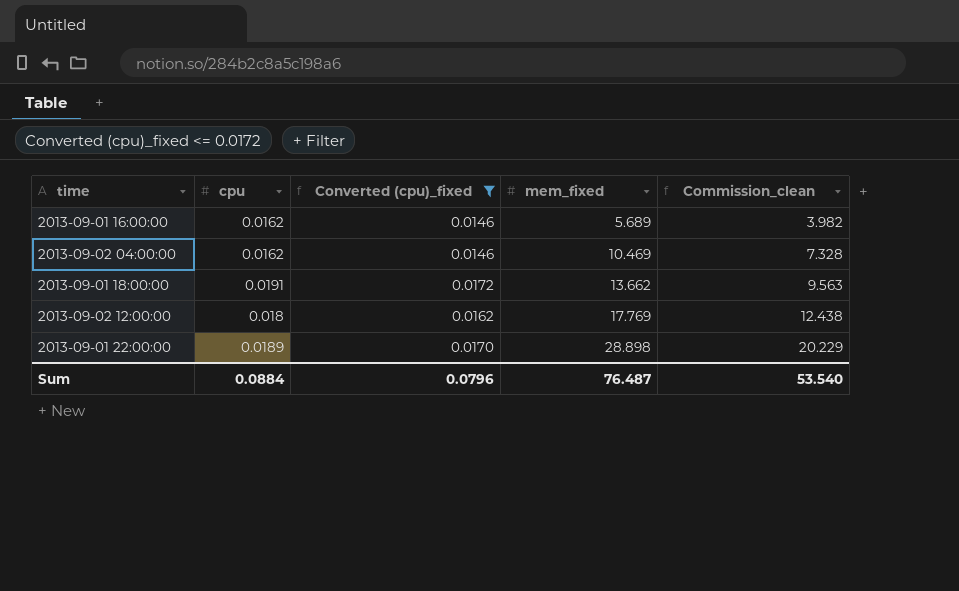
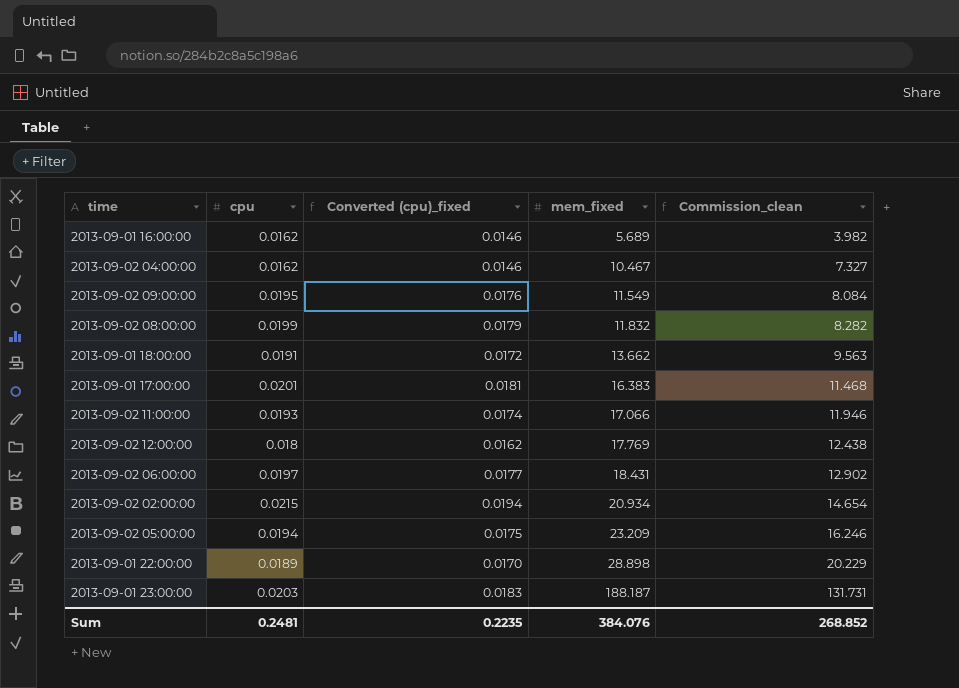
filter: Converted (cpu)_fixed <= 0.0172 -> none
2013-09-02 04:00:00 | mem_fixed: 10.469 -> 10.467
2013-09-02 04:00:00 | Commission_clean: 7.328 -> 7.327
Sum | cpu: 0.0884 -> 0.2481
Sum | Converted (cpu)_fixed: 0.0796 -> 0.2235
Sum | mem_fixed: 76.487 -> 384.076
Sum | Commission_clean: 53.540 -> 268.852

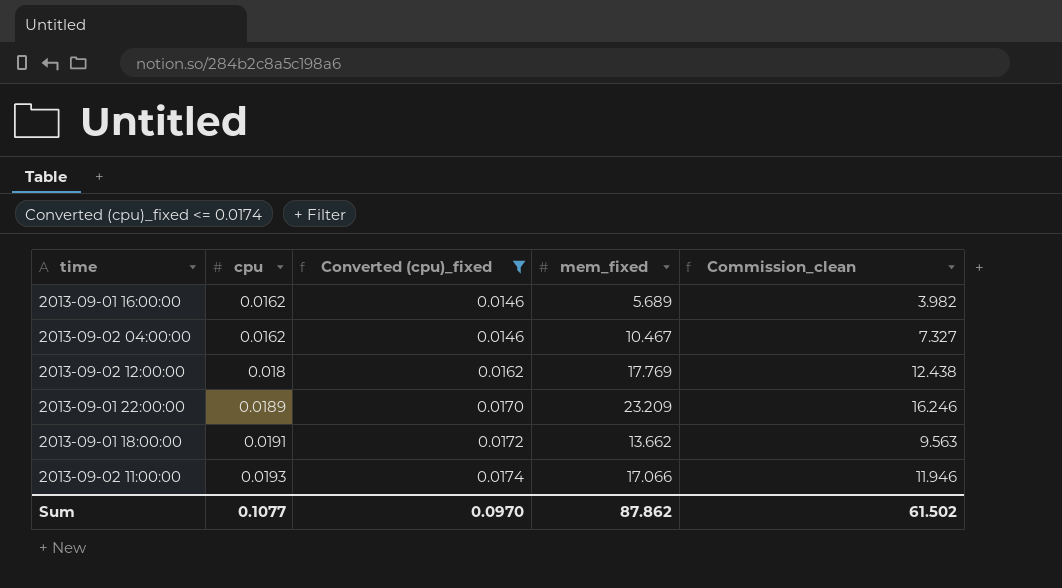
filter: none -> Converted (cpu)_fixed <= 0.0174
row order: mem_fixed ascending -> cpu ascending
2013-09-01 22:00:00 | mem_fixed: 28.898 -> 23.209
2013-09-01 22:00:00 | Commission_clean: 20.229 -> 16.246
Sum | cpu: 0.2481 -> 0.1077
Sum | Converted (cpu)_fixed: 0.2235 -> 0.0970
Sum | mem_fixed: 384.076 -> 87.862
Sum | Commission_clean: 268.852 -> 61.502

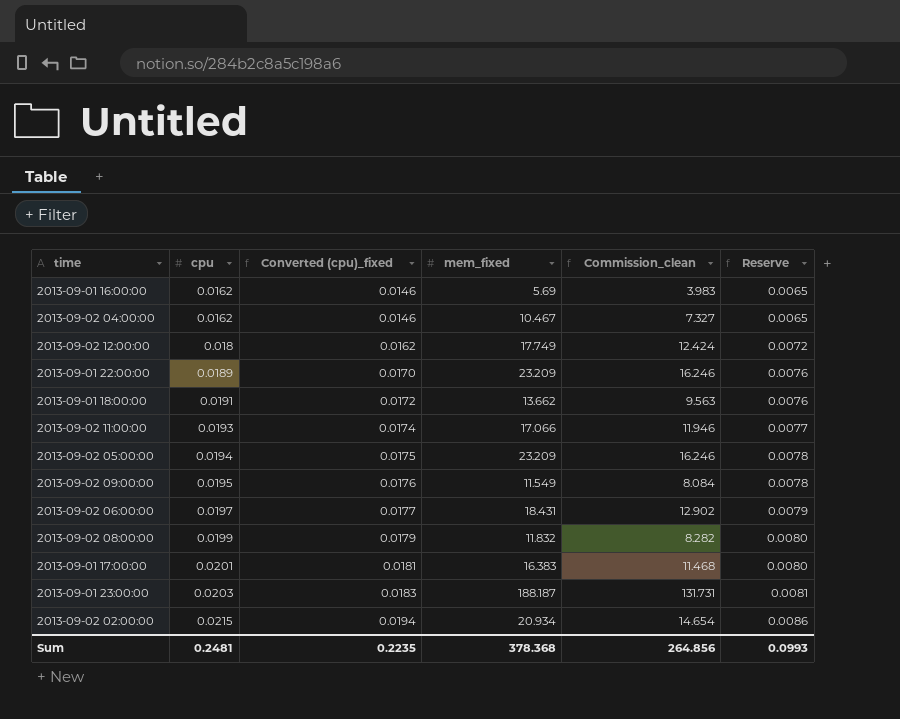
filter: Converted (cpu)_fixed <= 0.0174 -> none
column Reserve | formula: none -> [cpu] * 0.4
2013-09-01 16:00:00 | mem_fixed: 5.689 -> 5.69
2013-09-01 16:00:00 | Commission_clean: 3.982 -> 3.983
2013-09-02 12:00:00 | mem_fixed: 17.769 -> 17.749
2013-09-02 12:00:00 | Commission_clean: 12.438 -> 12.424
Sum | cpu: 0.1077 -> 0.2481
Sum | Converted (cpu)_fixed: 0.0970 -> 0.2235
Sum | mem_fixed: 87.862 -> 378.368
Sum | Commission_clean: 61.502 -> 264.856

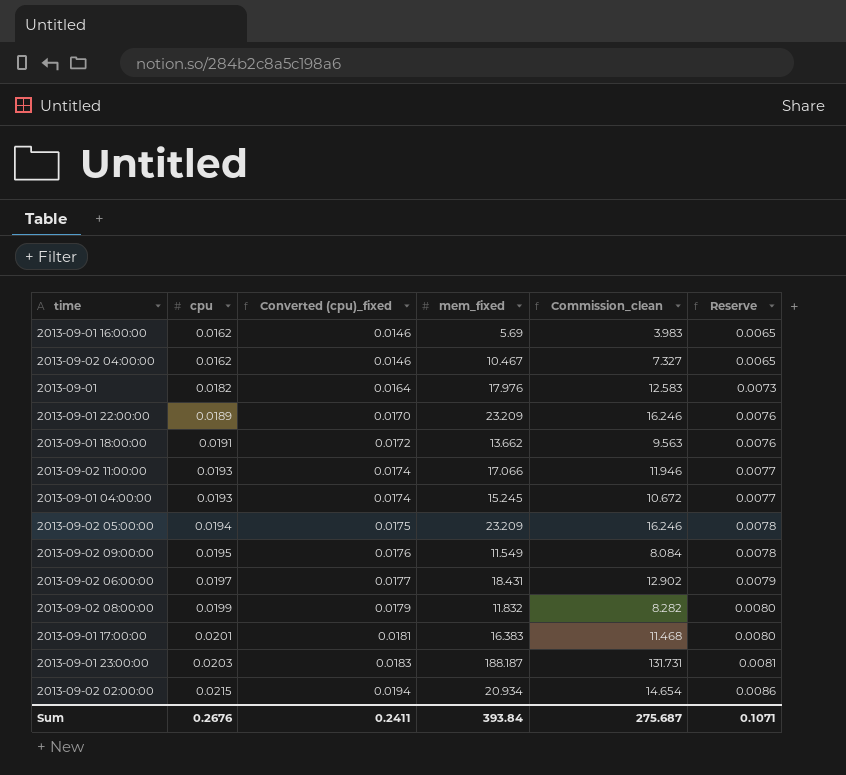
row 2013-09-02 12:00:00: 0.018 | 0.0162 | 17.749 | 12.424 | 0.0072 -> none
row 2013-09-01: none -> 0.0182 | 0.0164 | 17.976 | 12.583 | 0.0073
row 2013-09-01 04:00:00: none -> 0.0193 | 0.0174 | 15.245 | 10.672 | 0.0077
Sum | cpu: 0.2481 -> 0.2676
Sum | Converted (cpu)_fixed: 0.2235 -> 0.2411
Sum | mem_fixed: 378.368 -> 393.84
Sum | Commission_clean: 264.856 -> 275.687
Sum | Reserve: 0.0993 -> 0.1071

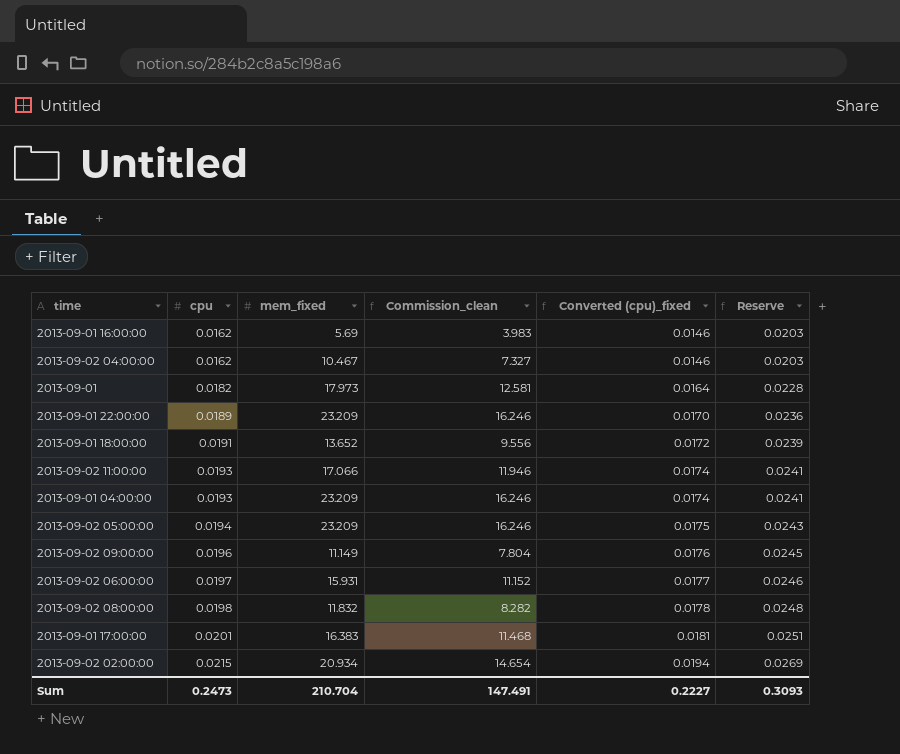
column Converted (cpu)_fixed | position: 3 -> 5
column Reserve | formula: [cpu] * 0.4 -> [cpu] * 1.25
row 2013-09-01 23:00:00: 0.0203 | 0.0183 | 188.187 | 131.731 | 0.0081 -> none
2013-09-01 | mem_fixed: 17.976 -> 17.973
2013-09-01 | Commission_clean: 12.583 -> 12.581
2013-09-01 18:00:00 | mem_fixed: 13.662 -> 13.652
2013-09-01 18:00:00 | Commission_clean: 9.563 -> 9.556
2013-09-01 04:00:00 | mem_fixed: 15.245 -> 23.209
2013-09-01 04:00:00 | Commission_clean: 10.672 -> 16.246
2013-09-02 09:00:00 | cpu: 0.0195 -> 0.0196
2013-09-02 09:00:00 | mem_fixed: 11.549 -> 11.149
2013-09-02 09:00:00 | Commission_clean: 8.084 -> 7.804
2013-09-02 06:00:00 | mem_fixed: 18.431 -> 15.931
2013-09-02 06:00:00 | Commission_clean: 12.902 -> 11.152
2013-09-02 08:00:00 | cpu: 0.0199 -> 0.0198
2013-09-02 08:00:00 | Converted (cpu)_fixed: 0.0179 -> 0.0178
Sum | cpu: 0.2676 -> 0.2473
Sum | mem_fixed: 393.84 -> 210.704
Sum | Commission_clean: 275.687 -> 147.491
Sum | Converted (cpu)_fixed: 0.2411 -> 0.2227
Sum | Reserve: 0.1071 -> 0.3093

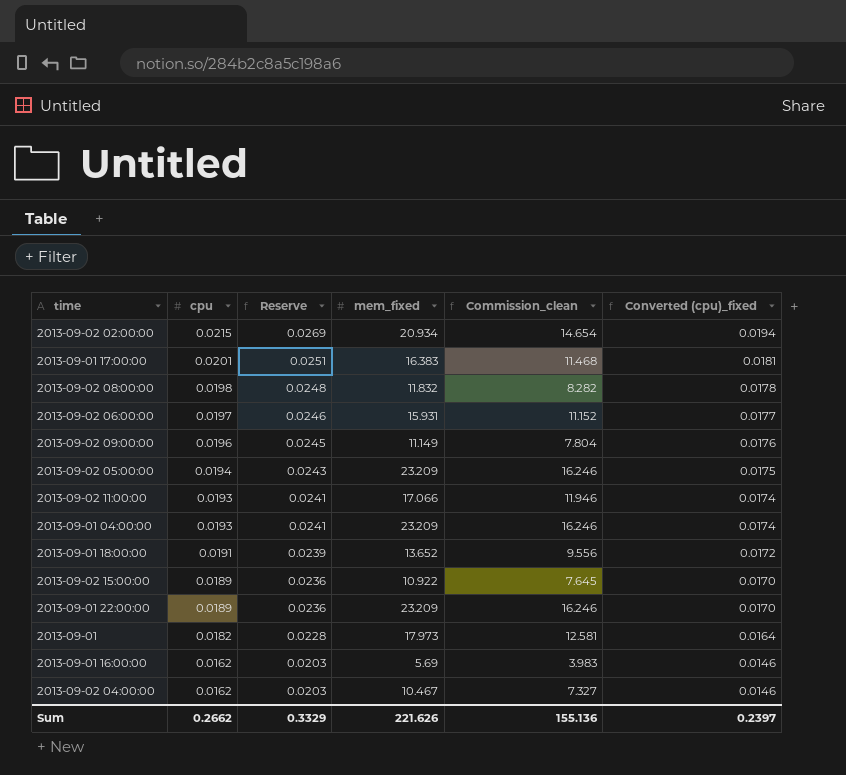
row order: cpu ascending -> cpu descending
column Reserve | position: 6 -> 3
row 2013-09-02 15:00:00: none -> 0.0189 | 0.0236 | 10.922 | 7.645 | 0.0170
Sum | cpu: 0.2473 -> 0.2662
Sum | Reserve: 0.3093 -> 0.3329
Sum | mem_fixed: 210.704 -> 221.626
Sum | Commission_clean: 147.491 -> 155.136
Sum | Converted (cpu)_fixed: 0.2227 -> 0.2397

